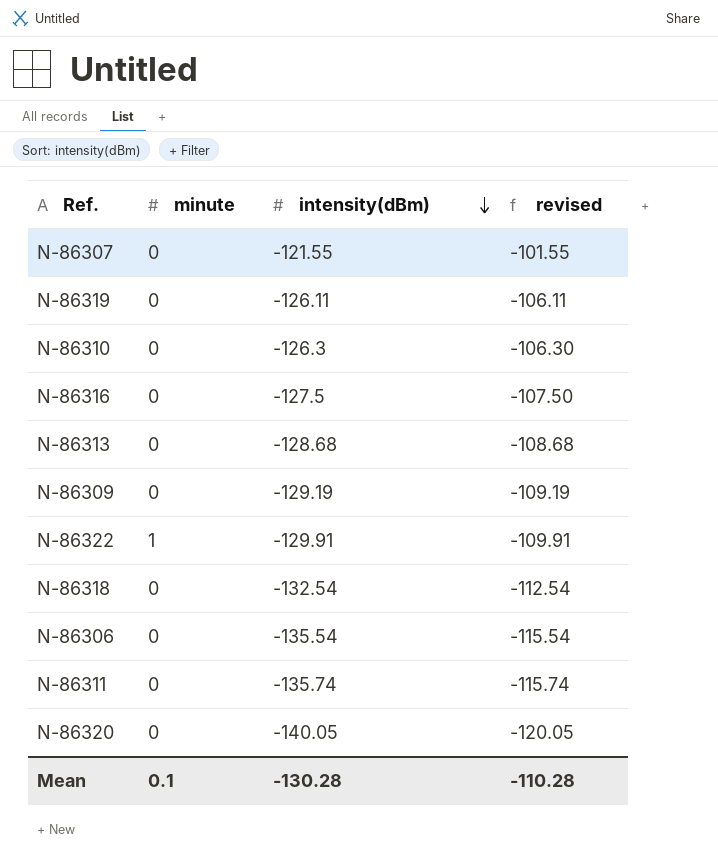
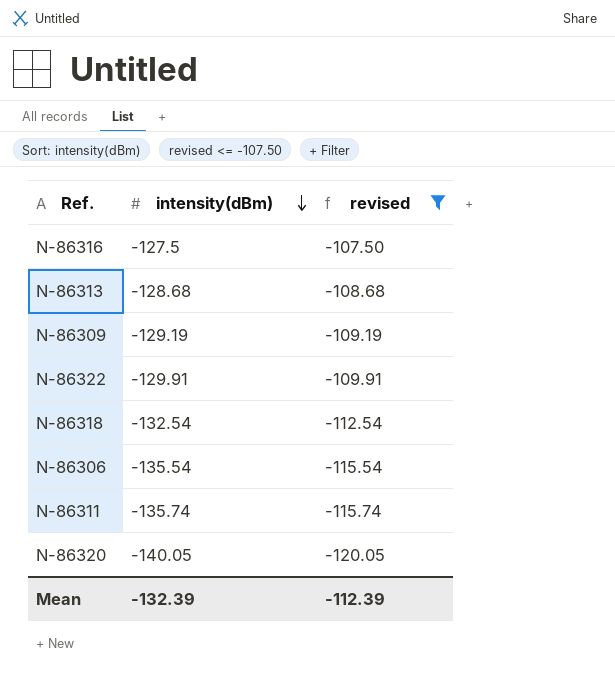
filter: none -> revised <= -107.50
column minute | position: 2 -> none
Mean | intensity(dBm): -130.28 -> -132.39
Mean | revised: -110.28 -> -112.39

